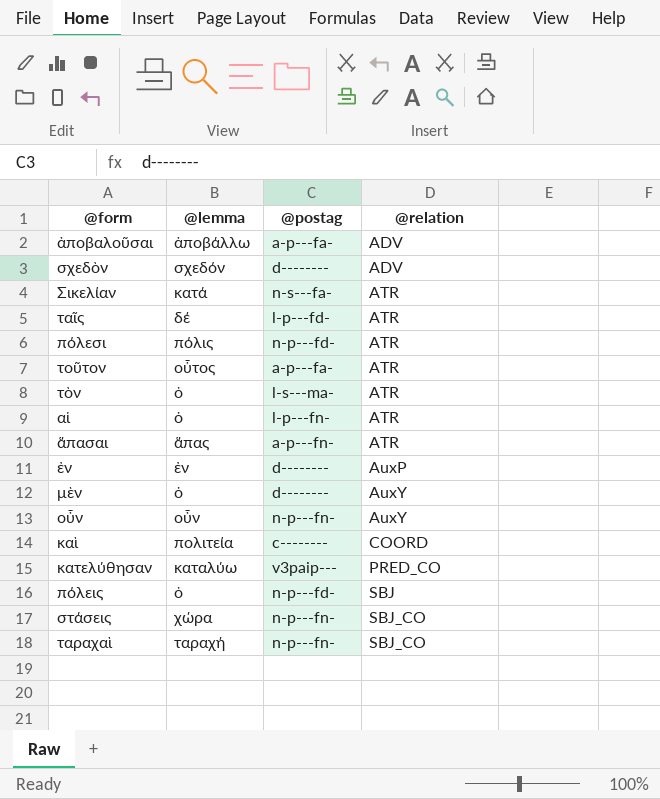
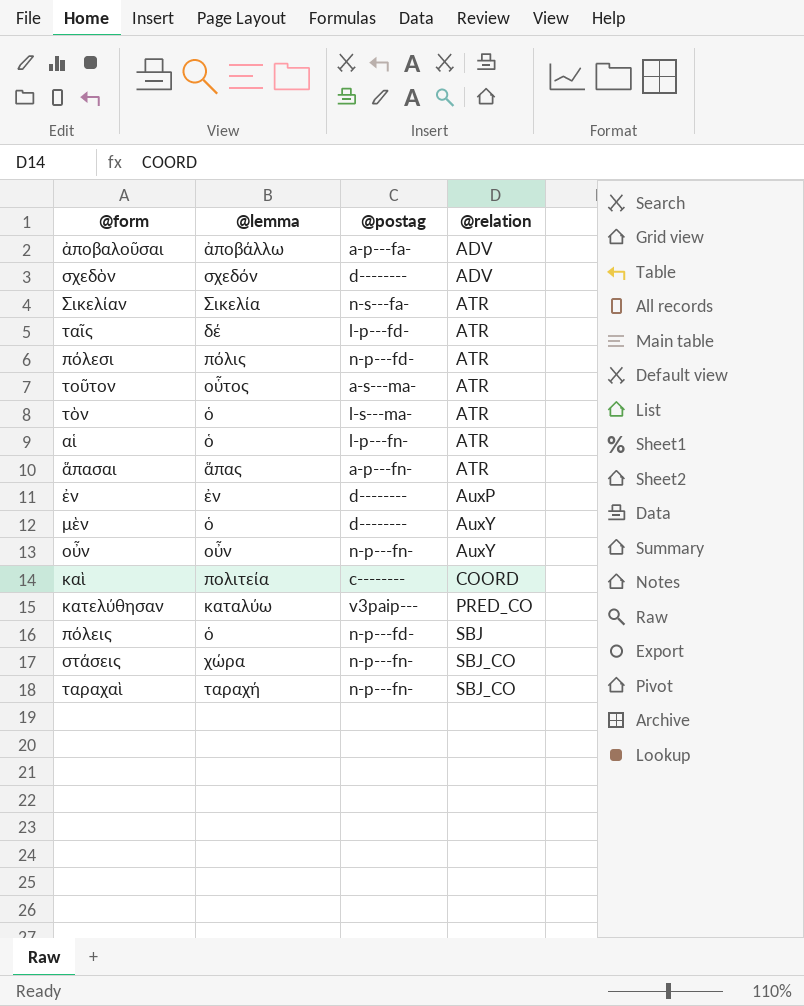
Σικελίαν | @lemma: κατά -> Σικελία
τοῦτον | @postag: a-p---fa- -> a-s---ma-

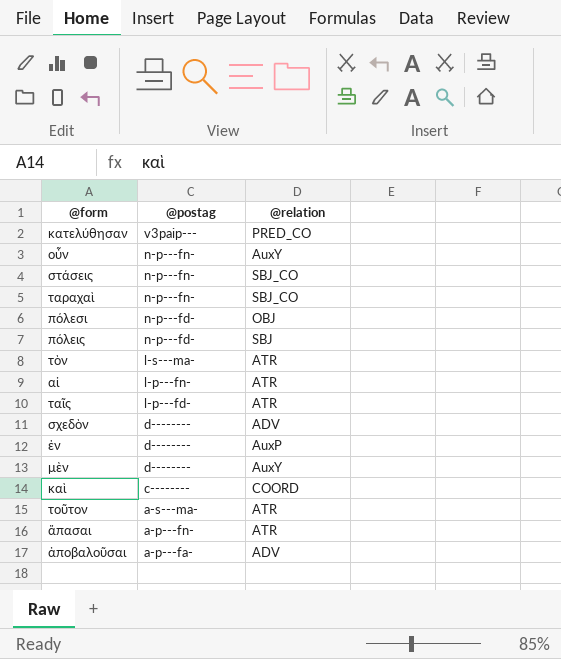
row order: @relation ascending -> @postag descending
column @lemma | position: 2 -> none
row Σικελίαν: Σικελία | n-s---fa- | ATR -> none
πόλεσι | @relation: ATR -> OBJ

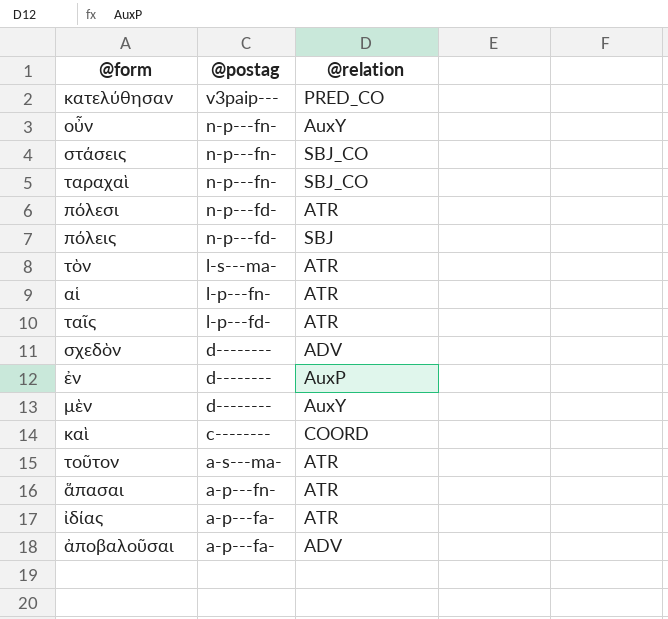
πόλεσι | @relation: OBJ -> ATR
row ἰδίας: none -> a-p---fa- | ATR

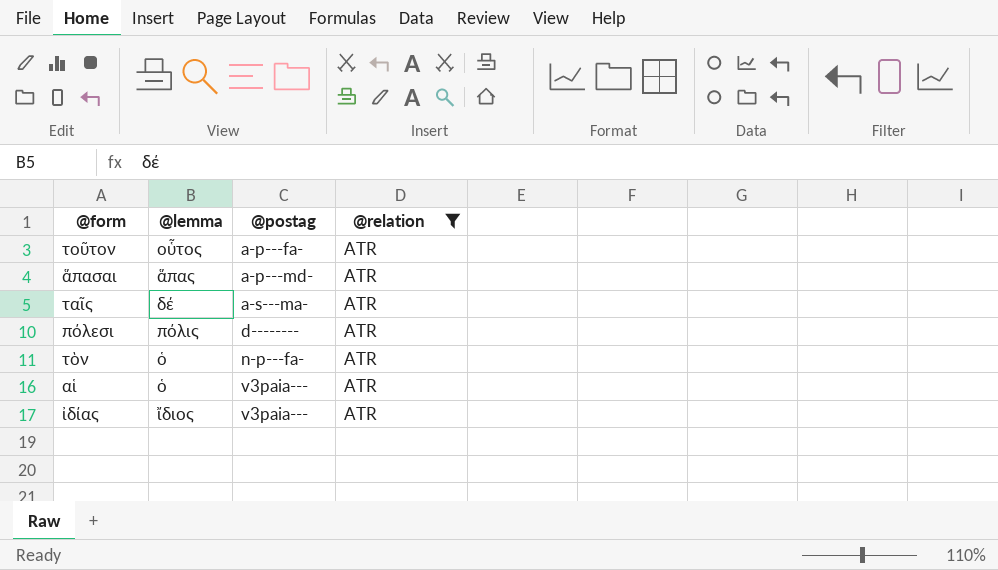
filter: none -> @relation = ATR
row order: @postag descending -> @postag ascending
column @lemma | position: none -> 2
τοῦτον | @postag: a-s---ma- -> a-p---fa-
ἅπασαι | @postag: a-p---fn- -> a-p---md-
ταῖς | @postag: l-p---fd- -> a-s---ma-
πόλεσι | @postag: n-p---fd- -> d--------
τὸν | @postag: l-s---ma- -> n-p---fa-
αἱ | @postag: l-p---fn- -> v3paia---
ἰδίας | @postag: a-p---fa- -> v3paia---

